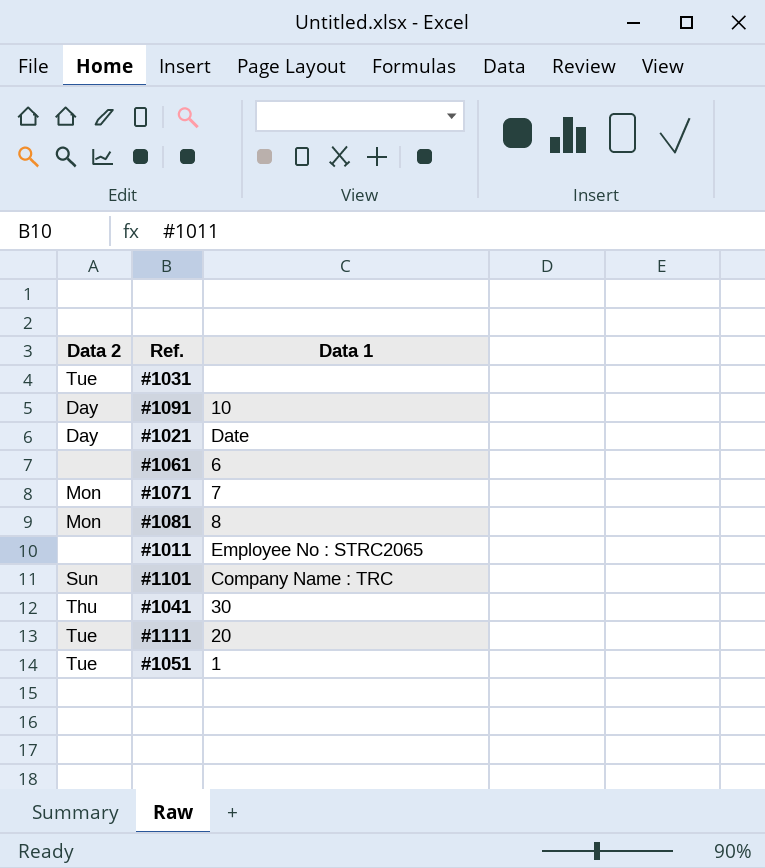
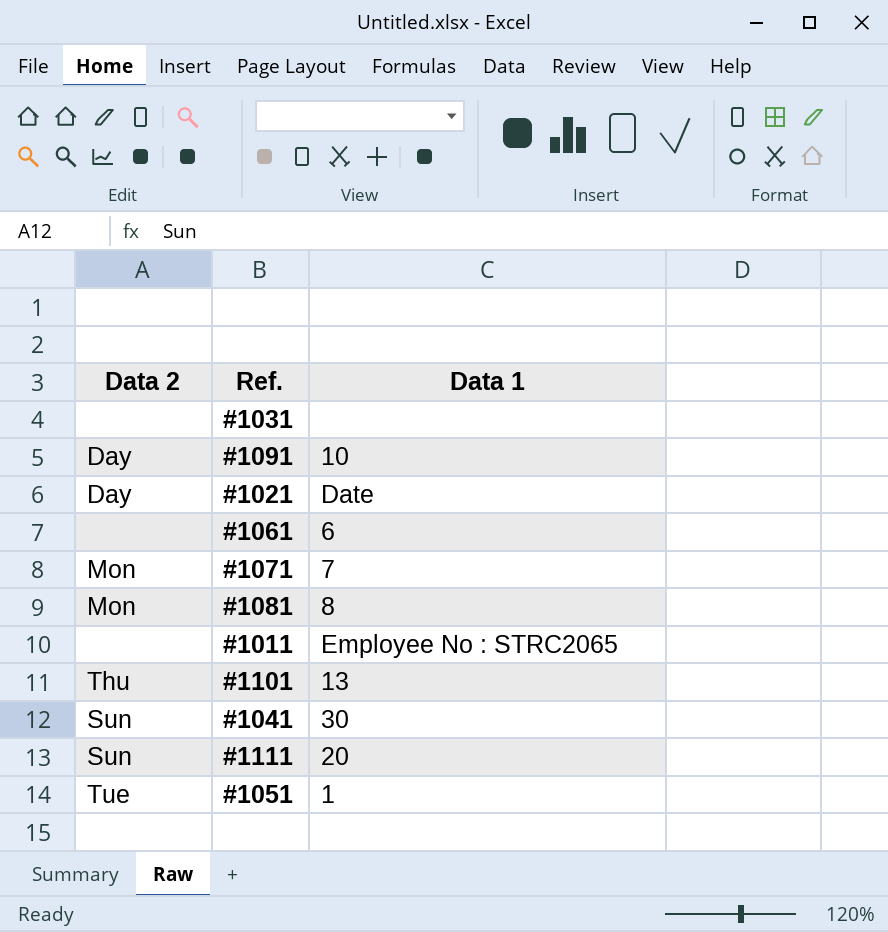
#1031 | Data 2: Tue -> none
#1101 | Data 2: Sun -> Thu
#1101 | Data 1: Company Name : TRC -> 13
#1041 | Data 2: Thu -> Sun
#1111 | Data 2: Tue -> Sun

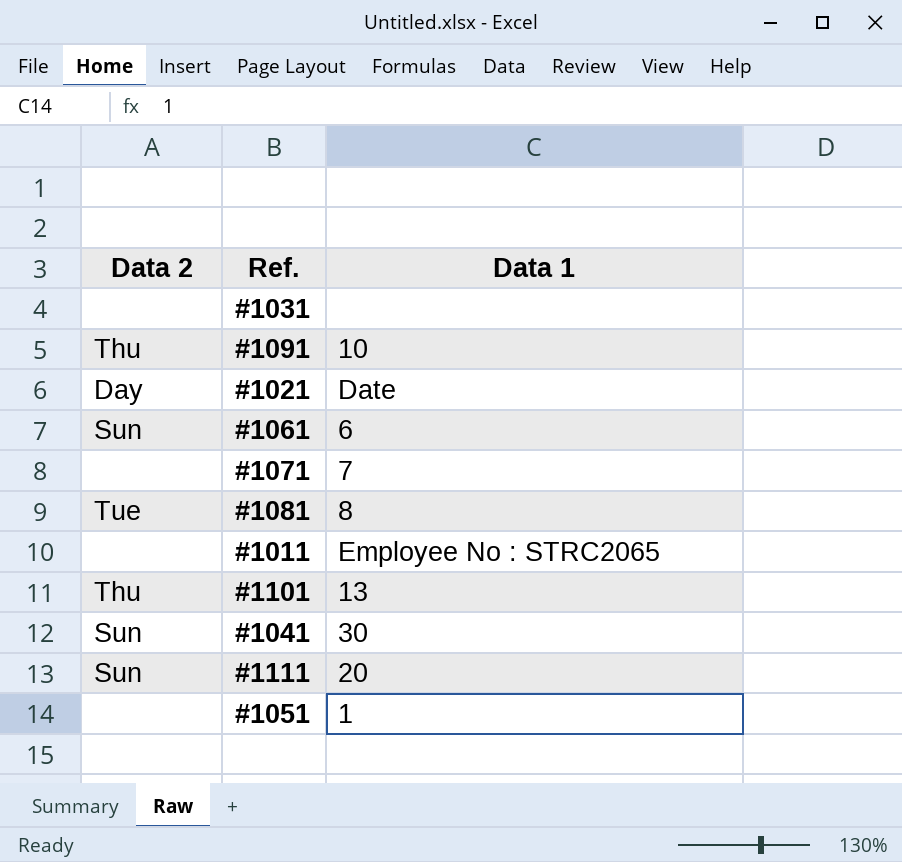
#1091 | Data 2: Day -> Thu
#1061 | Data 2: none -> Sun
#1071 | Data 2: Mon -> none
#1081 | Data 2: Mon -> Tue
#1051 | Data 2: Tue -> none

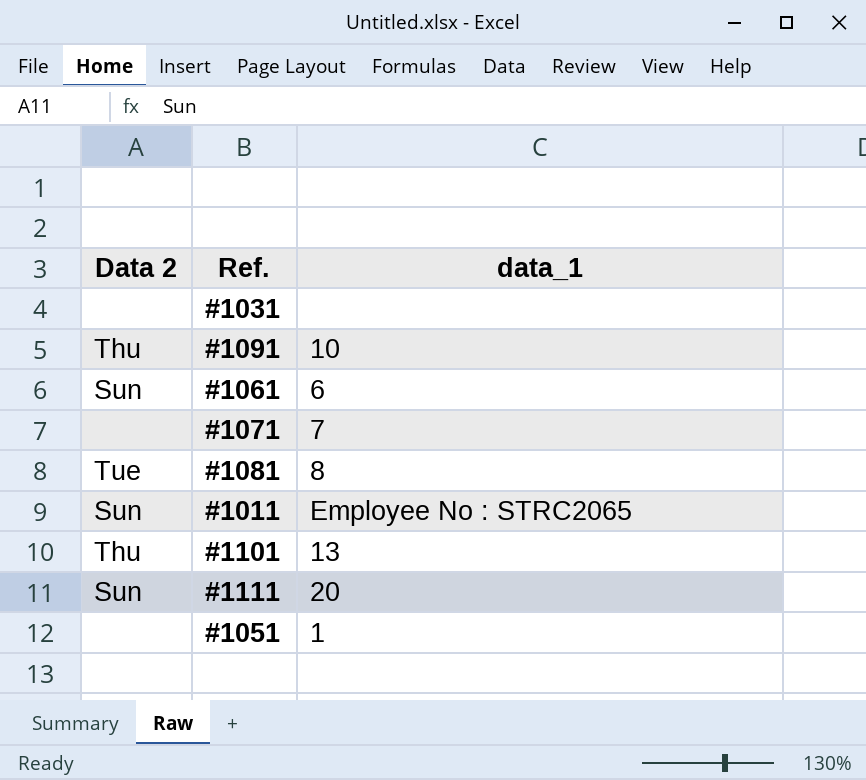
column name: Data 1 -> data_1
row #1021: Day | Date -> none
row #1041: Sun | 30 -> none
#1011 | Data 2: none -> Sun

